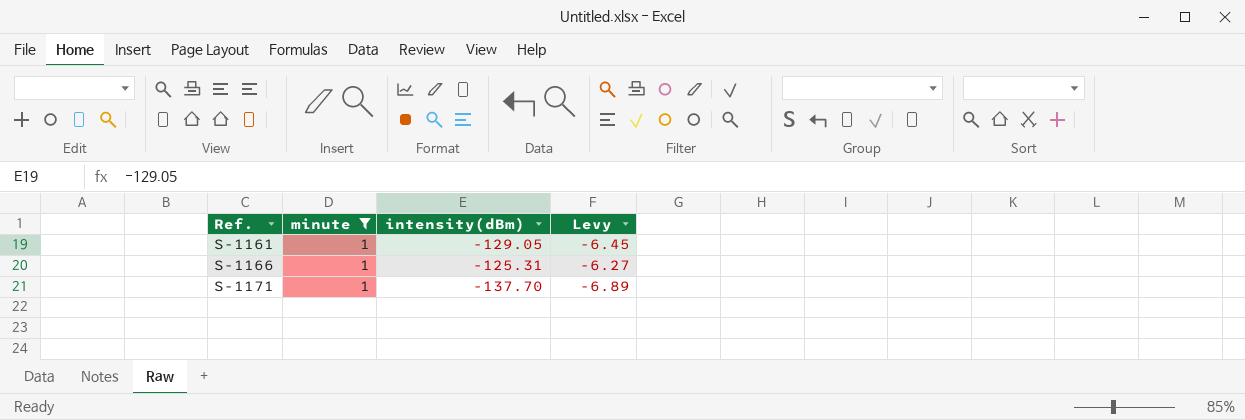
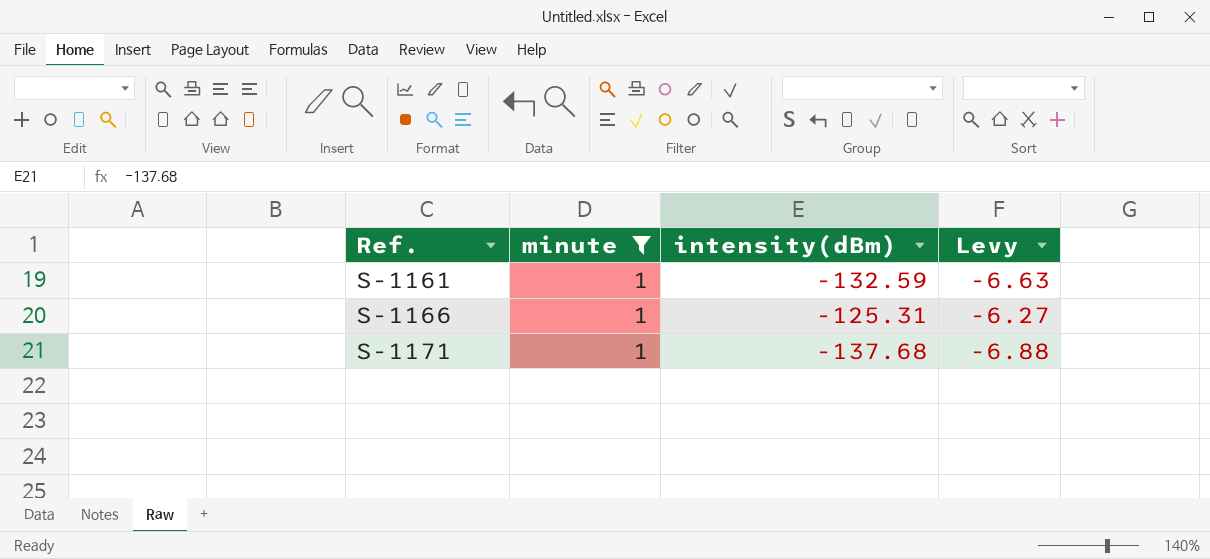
S-1161 | intensity(dBm): -129.05 -> -132.59
S-1161 | Levy: -6.45 -> -6.63
S-1171 | intensity(dBm): -137.70 -> -137.68
S-1171 | Levy: -6.89 -> -6.88

